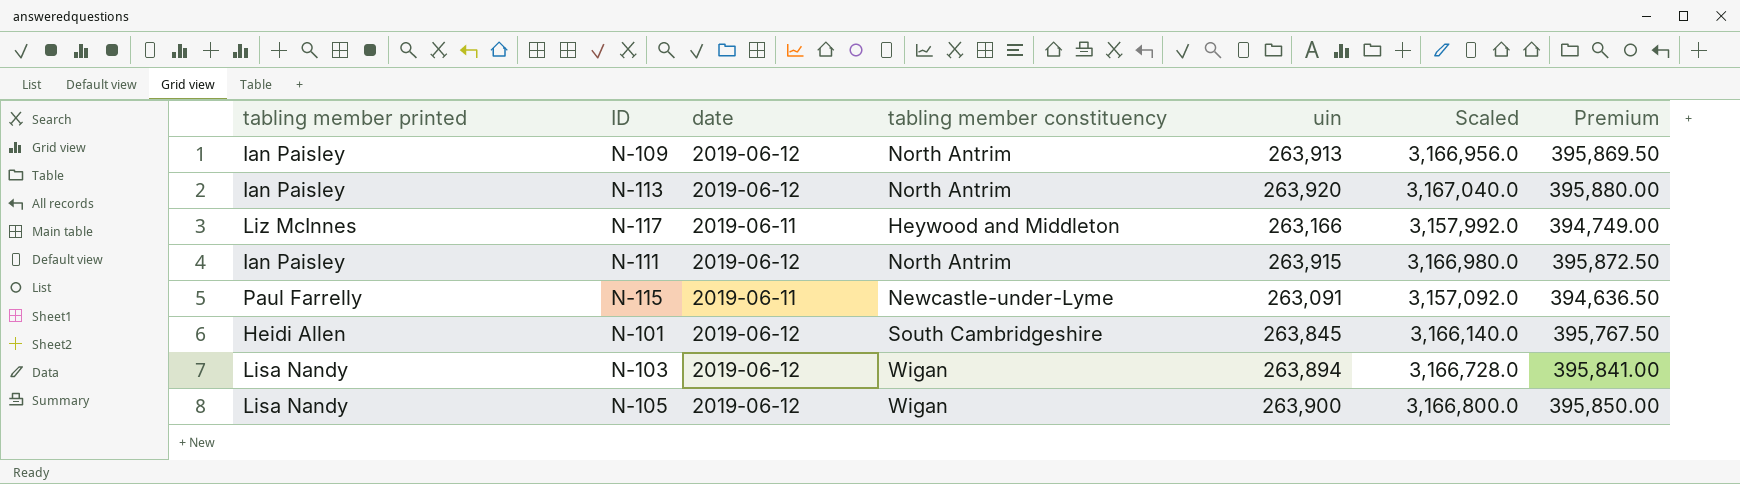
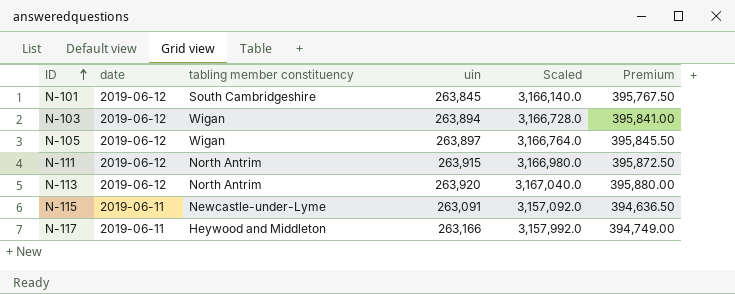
row order: none -> ID ascending
column tabling member printed | position: 1 -> none
row N-109: Ian Paisley | 2019-06-12 | North Antrim | 263,913 | 3,166,956.0 | 395,869.50 -> none
N-105 | uin: 263,900 -> 263,897
N-105 | Scaled: 3,166,800.0 -> 3,166,764.0
N-105 | Premium: 395,850.00 -> 395,845.50

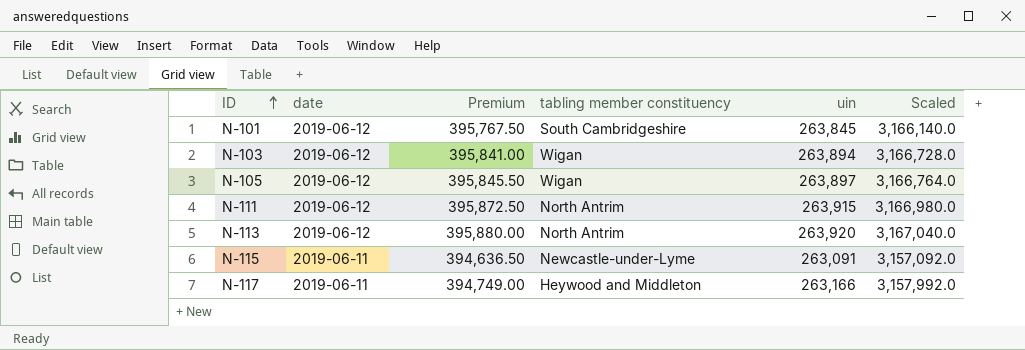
column Premium | position: 6 -> 3

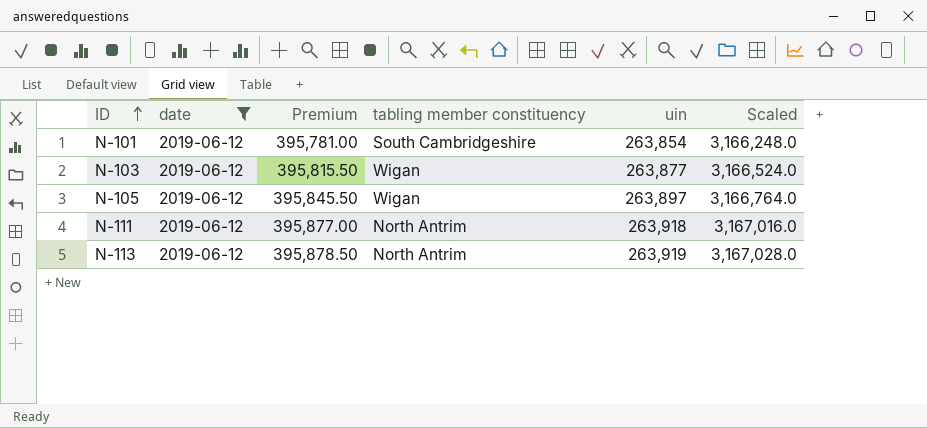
filter: none -> date = 2019-06-12
N-101 | Premium: 395,767.50 -> 395,781.00
N-101 | uin: 263,845 -> 263,854
N-101 | Scaled: 3,166,140.0 -> 3,166,248.0
N-103 | Premium: 395,841.00 -> 395,815.50
N-103 | uin: 263,894 -> 263,877
N-103 | Scaled: 3,166,728.0 -> 3,166,524.0
N-111 | Premium: 395,872.50 -> 395,877.00
N-111 | uin: 263,915 -> 263,918
N-111 | Scaled: 3,166,980.0 -> 3,167,016.0
N-113 | Premium: 395,880.00 -> 395,878.50
N-113 | uin: 263,920 -> 263,919
N-113 | Scaled: 3,167,040.0 -> 3,167,028.0

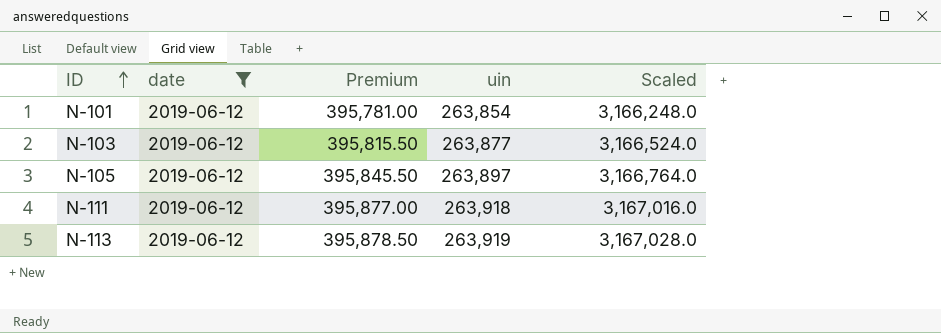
column tabling member constituency | position: 4 -> none

